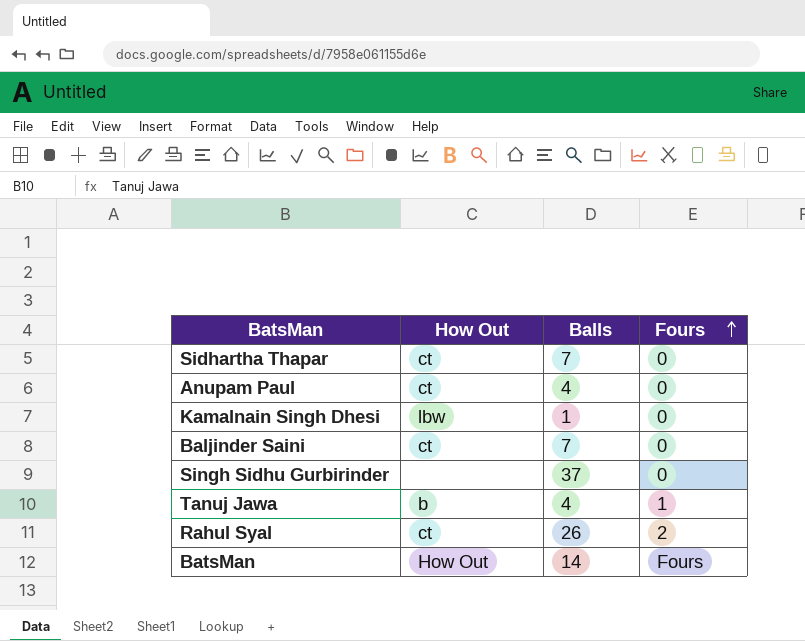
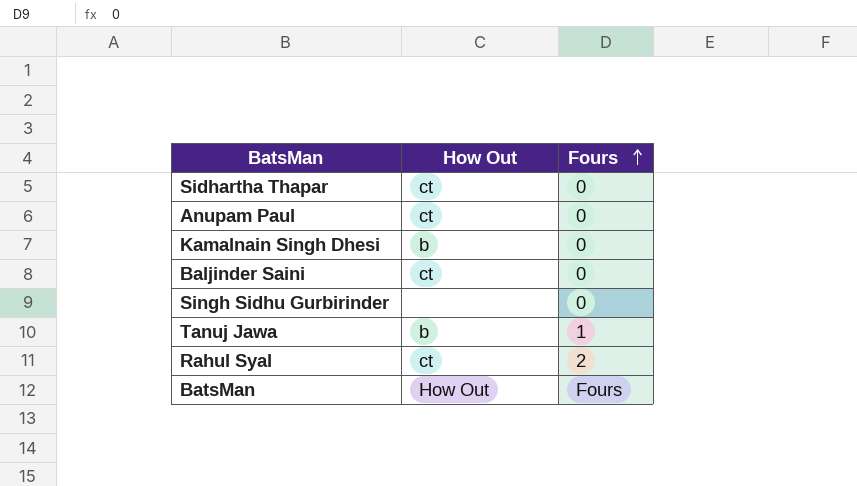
column Balls | position: 3 -> none
Kamalnain Singh Dhesi | How Out: lbw -> b

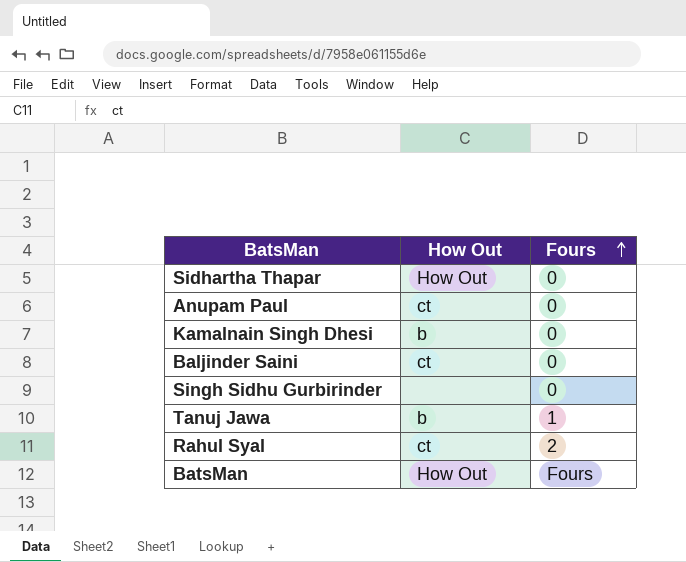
Sidhartha Thapar | How Out: ct -> How Out

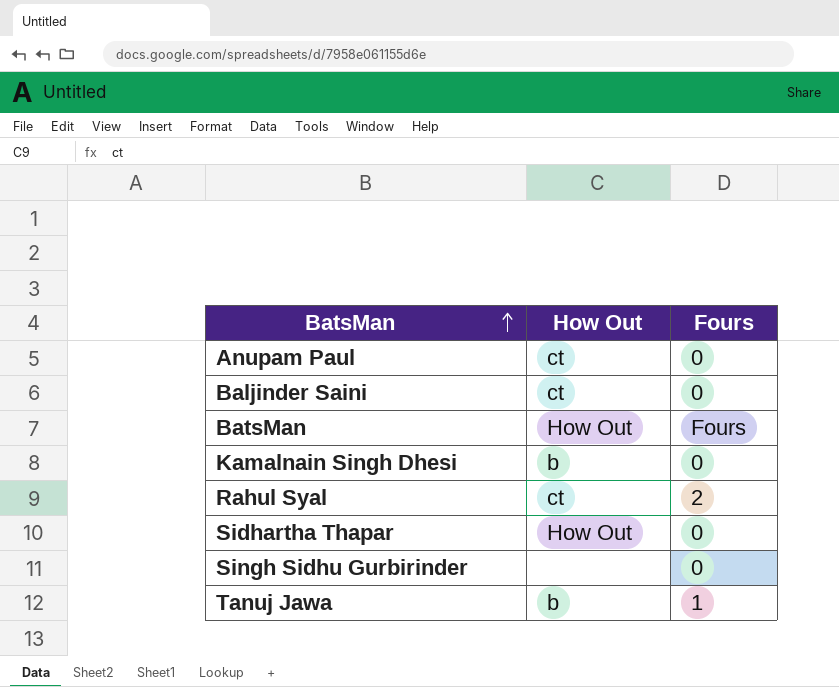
row order: Fours ascending -> BatsMan ascending

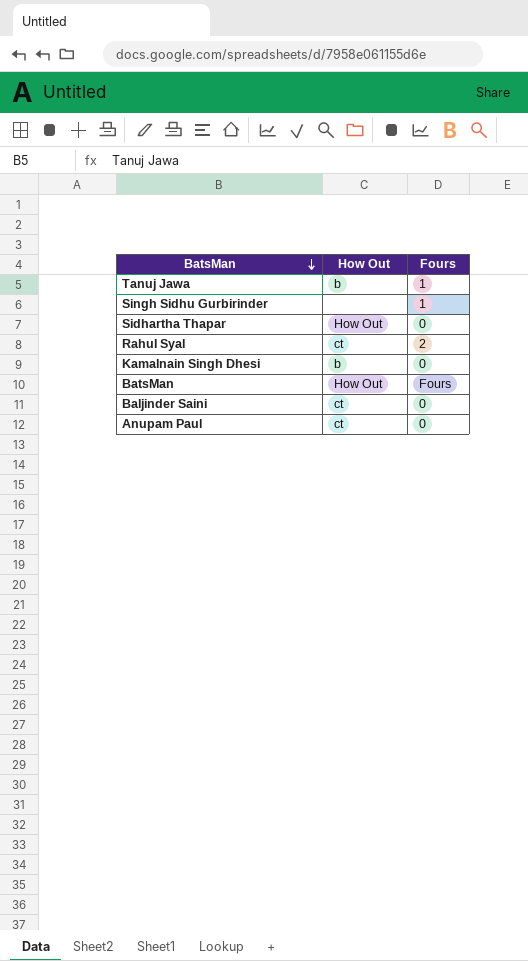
row order: BatsMan ascending -> BatsMan descending
Singh Sidhu Gurbirinder | Fours: 0 -> 1

